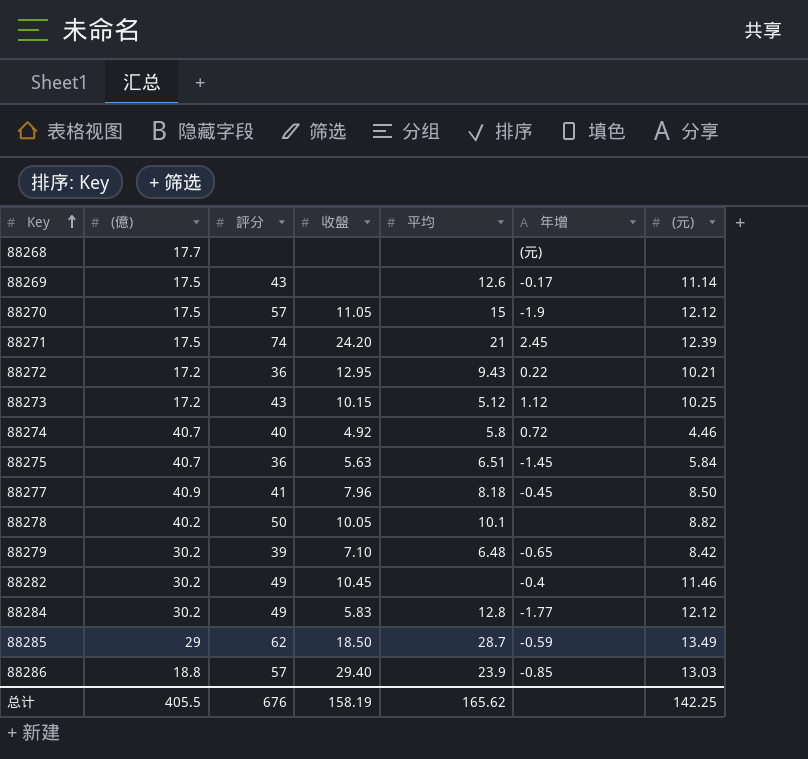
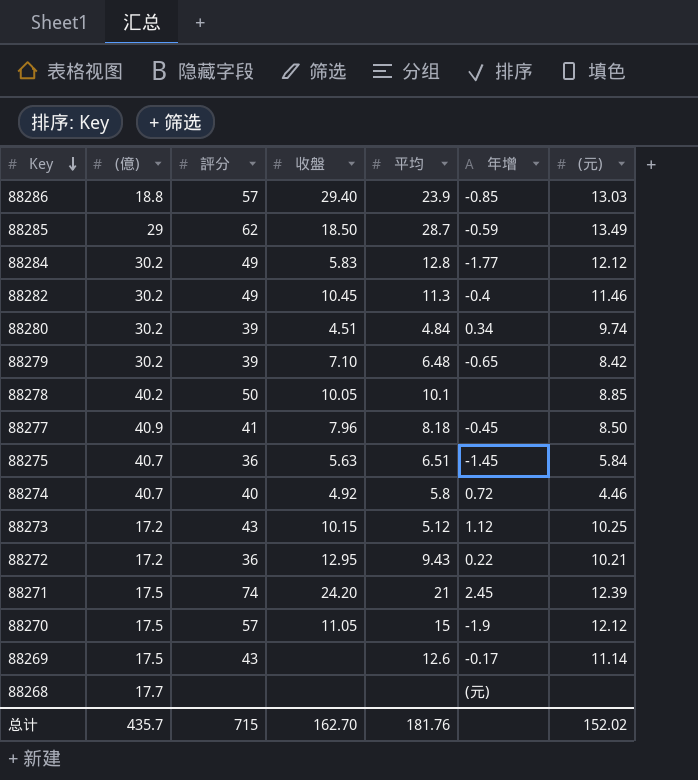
row order: Key ascending -> Key descending
88282 | 平均: none -> 11.3
row 88280: none -> 30.2 | 39 | 4.51 | 4.84 | 0.34 | 9.74
88278 | (元): 8.82 -> 8.85
总计 | (億): 405.5 -> 435.7
总计 | 評分: 676 -> 715
总计 | 收盤: 158.19 -> 162.70
总计 | 平均: 165.62 -> 181.76
总计 | (元): 142.25 -> 152.02

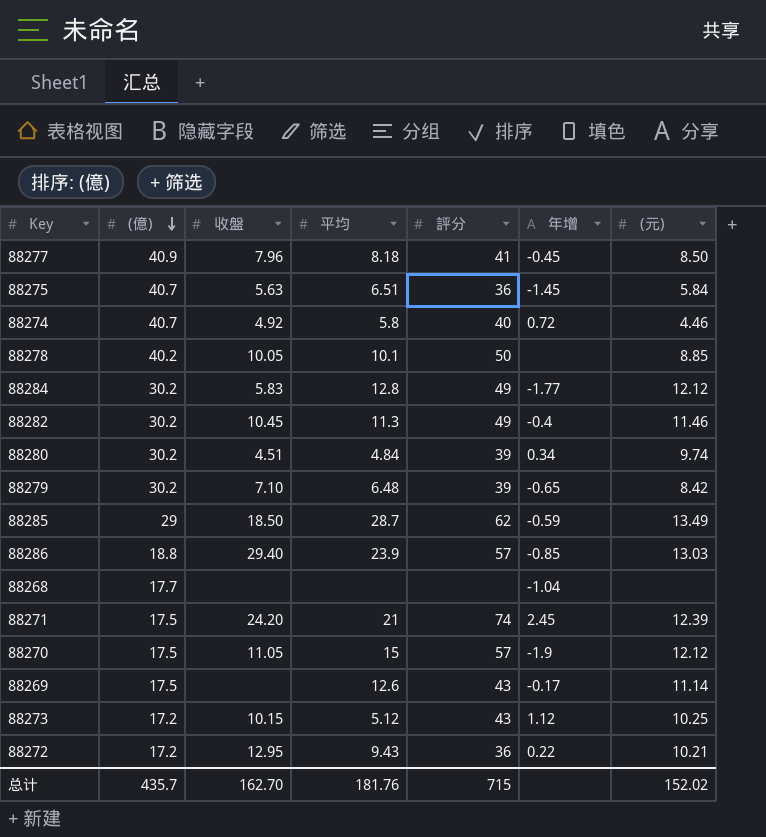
row order: Key descending -> (億) descending
column 評分 | position: 3 -> 5
88268 | 年增: (元) -> -1.04

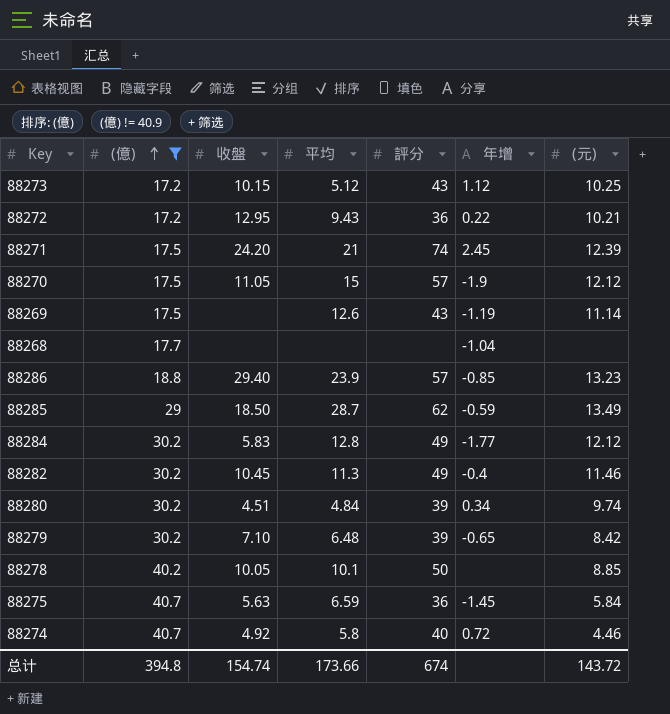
filter: none -> (億) != 40.9
row order: (億) descending -> (億) ascending
88269 | 年增: -0.17 -> -1.19
88286 | (元): 13.03 -> 13.23
88275 | 平均: 6.51 -> 6.59
总计 | (億): 435.7 -> 394.8
总计 | 收盤: 162.70 -> 154.74
总计 | 平均: 181.76 -> 173.66
总计 | 評分: 715 -> 674
总计 | (元): 152.02 -> 143.72

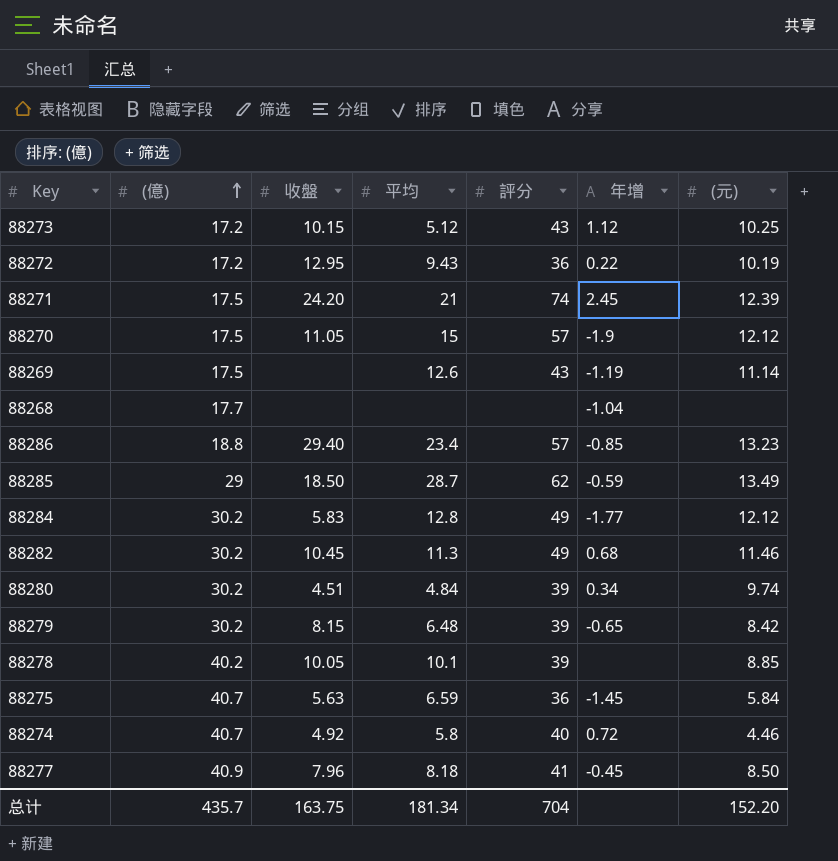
filter: (億) != 40.9 -> none
88272 | (元): 10.21 -> 10.19
88286 | 平均: 23.9 -> 23.4
88282 | 年增: -0.4 -> 0.68
88279 | 收盤: 7.10 -> 8.15
88278 | 評分: 50 -> 39
总计 | (億): 394.8 -> 435.7
总计 | 收盤: 154.74 -> 163.75
总计 | 平均: 173.66 -> 181.34
总计 | 評分: 674 -> 704
总计 | (元): 143.72 -> 152.20

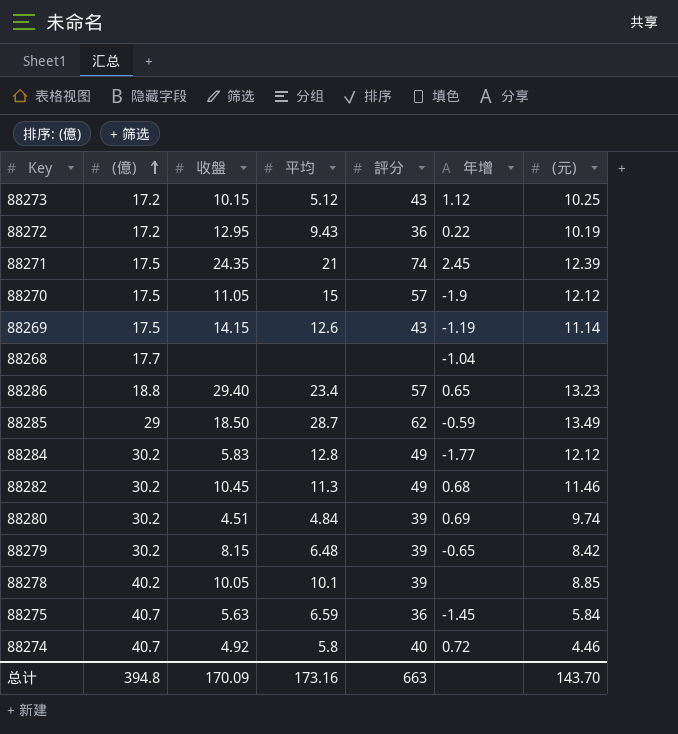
row 88277: 40.9 | 7.96 | 8.18 | 41 | -0.45 | 8.50 -> none
88271 | 收盤: 24.20 -> 24.35
88269 | 收盤: none -> 14.15
88286 | 年增: -0.85 -> 0.65
88280 | 年增: 0.34 -> 0.69
总计 | (億): 435.7 -> 394.8
总计 | 收盤: 163.75 -> 170.09
总计 | 平均: 181.34 -> 173.16
总计 | 評分: 704 -> 663
总计 | (元): 152.20 -> 143.70

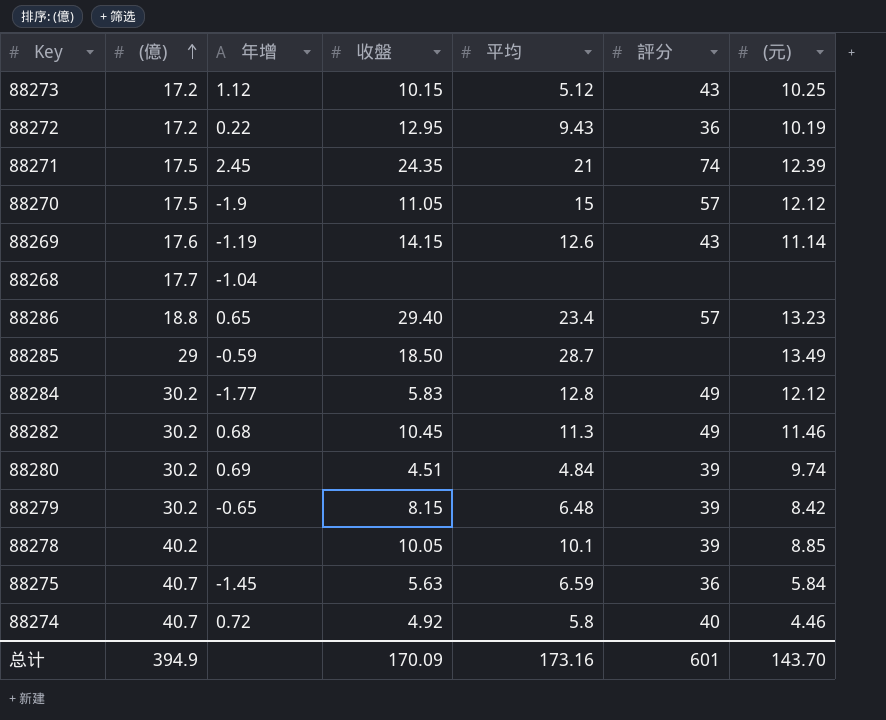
column 年增 | position: 6 -> 3
88269 | (億): 17.5 -> 17.6
88285 | 評分: 62 -> none
总计 | (億): 394.8 -> 394.9
总计 | 評分: 663 -> 601

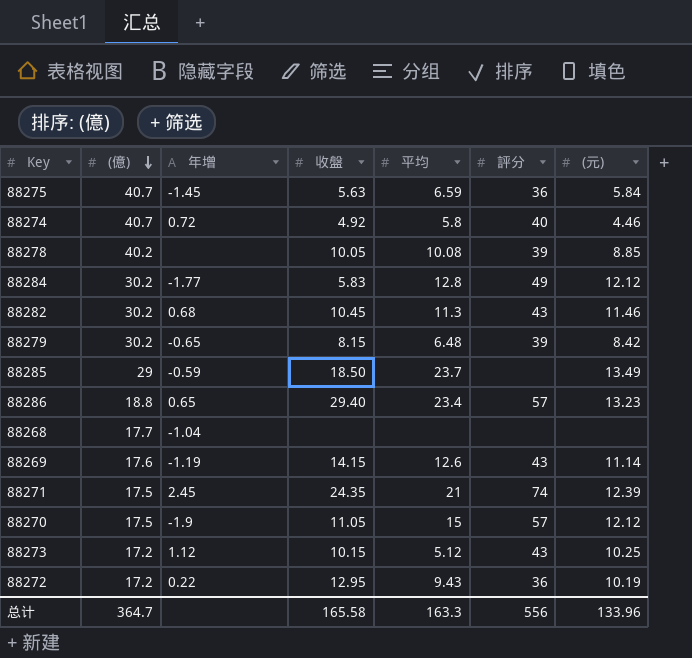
row order: (億) ascending -> (億) descending
row 88280: 30.2 | 0.69 | 4.51 | 4.84 | 39 | 9.74 -> none
88278 | 平均: 10.1 -> 10.08
88282 | 評分: 49 -> 43
88285 | 平均: 28.7 -> 23.7
总计 | (億): 394.9 -> 364.7
总计 | 收盤: 170.09 -> 165.58
总计 | 平均: 173.16 -> 163.3
总计 | 評分: 601 -> 556
总计 | (元): 143.70 -> 133.96

